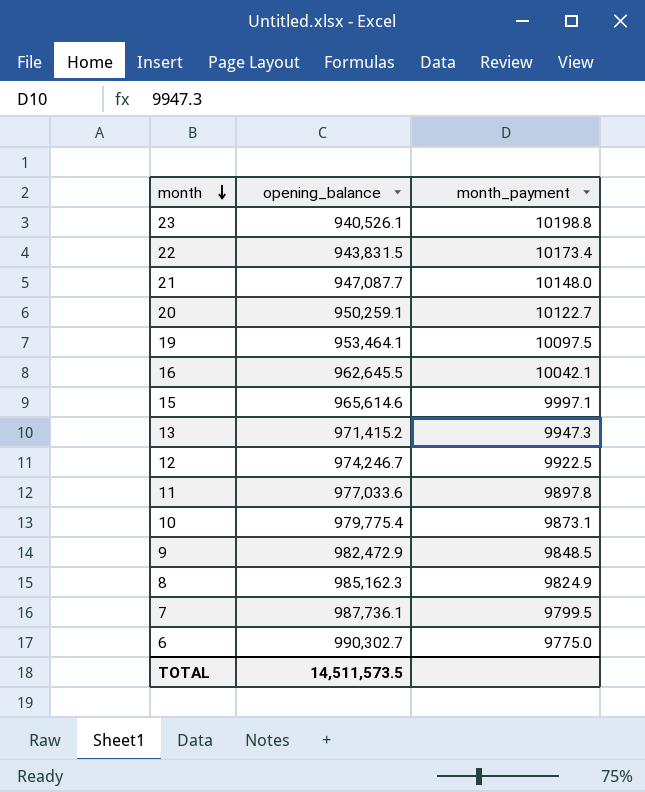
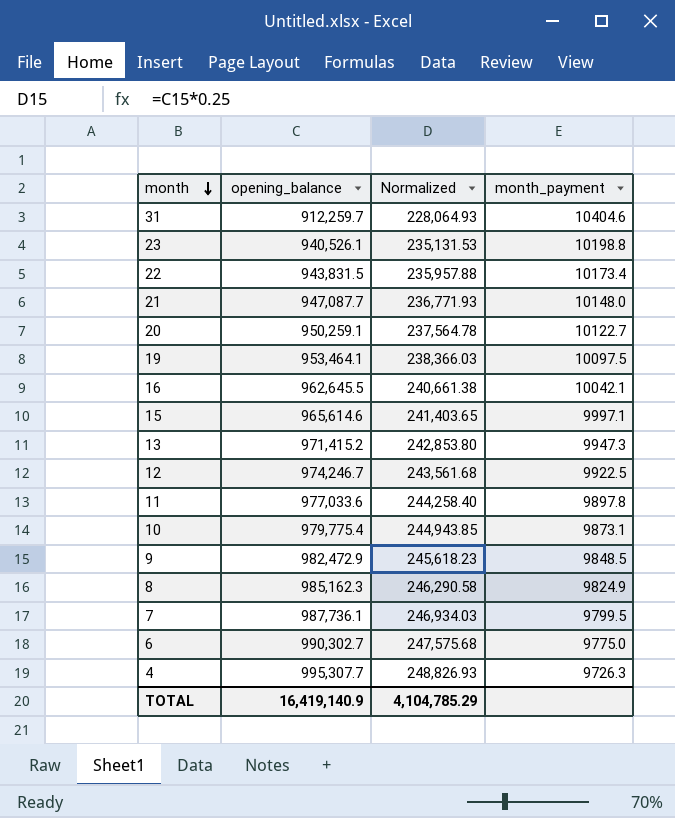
column Normalized | formula: none -> [opening_balance] * 0.25
row 31: none -> 912,259.7 | 228,064.93 | 10404.6
row 4: none -> 995,307.7 | 248,826.93 | 9726.3
TOTAL | opening_balance: 14,511,573.5 -> 16,419,140.9

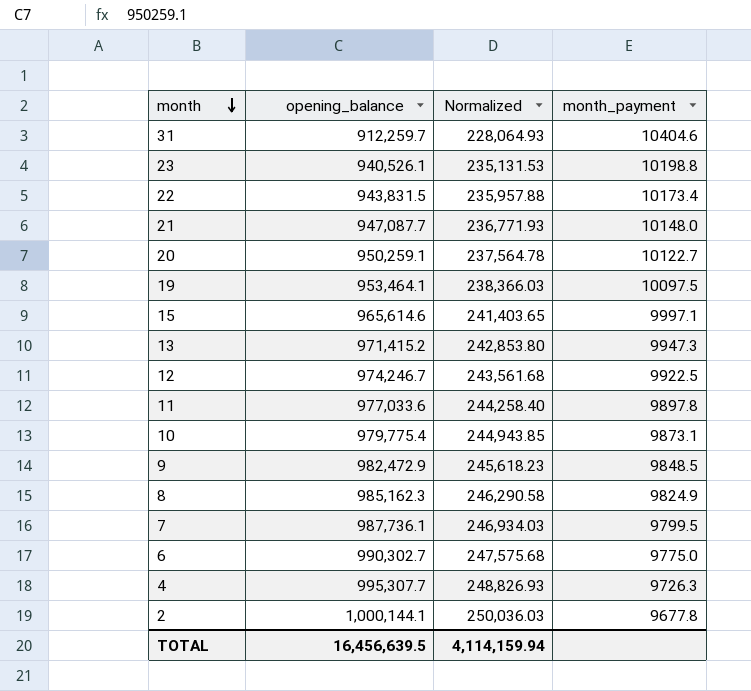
row 16: 962,645.5 | 240,661.38 | 10042.1 -> none
row 2: none -> 1,000,144.1 | 250,036.03 | 9677.8
TOTAL | opening_balance: 16,419,140.9 -> 16,456,639.5
TOTAL | Normalized: 4,104,785.29 -> 4,114,159.94

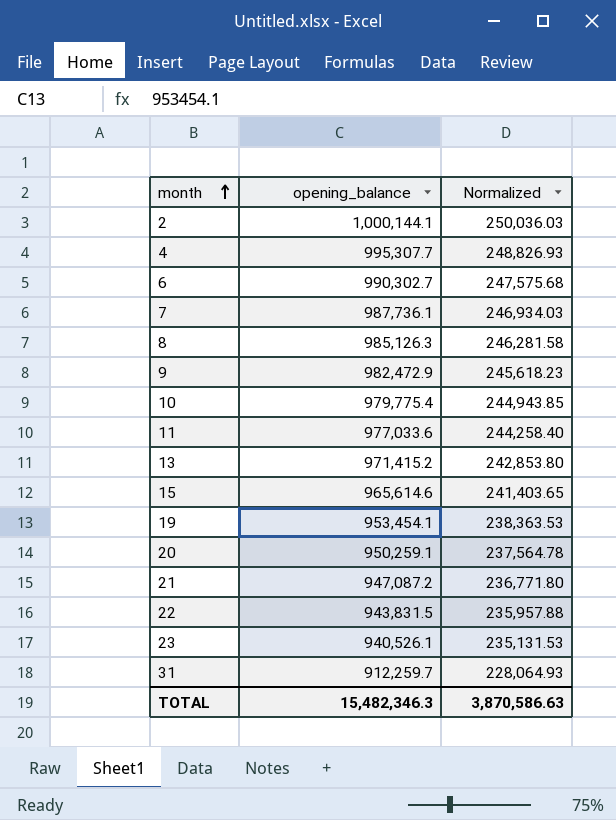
row order: month descending -> month ascending
column month_payment | position: 4 -> none
row 12: 974,246.7 | 243,561.68 | 9922.5 -> none
8 | opening_balance: 985,162.3 -> 985,126.3
8 | Normalized: 246,290.58 -> 246,281.58
19 | opening_balance: 953,464.1 -> 953,454.1
19 | Normalized: 238,366.03 -> 238,363.53
21 | opening_balance: 947,087.7 -> 947,087.2
21 | Normalized: 236,771.93 -> 236,771.80
TOTAL | opening_balance: 16,456,639.5 -> 15,482,346.3
TOTAL | Normalized: 4,114,159.94 -> 3,870,586.63

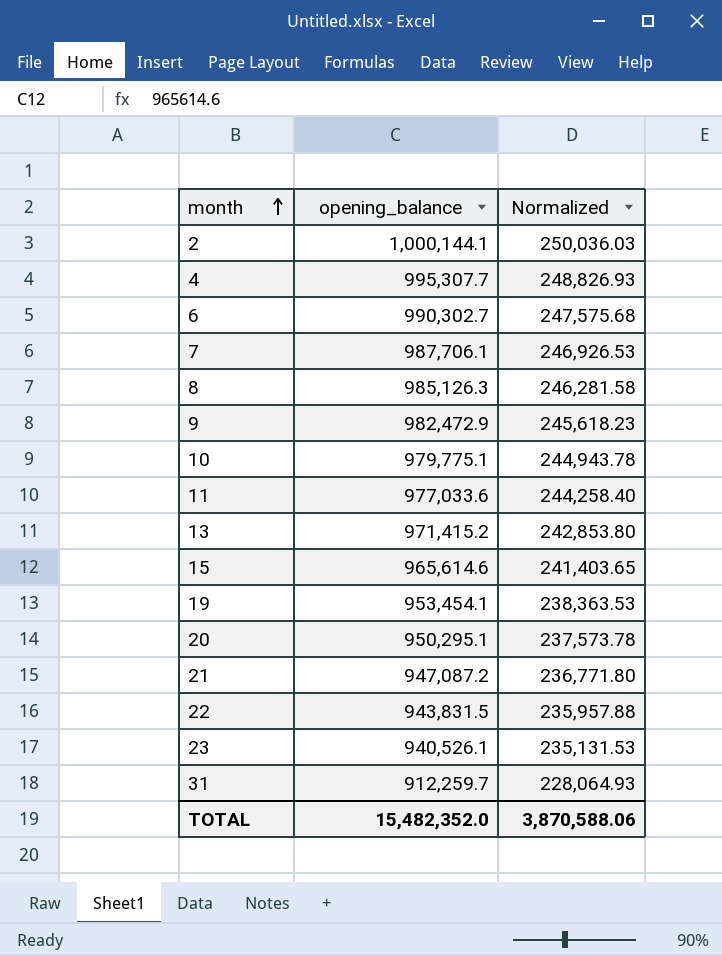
7 | opening_balance: 987,736.1 -> 987,706.1
7 | Normalized: 246,934.03 -> 246,926.53
10 | opening_balance: 979,775.4 -> 979,775.1
10 | Normalized: 244,943.85 -> 244,943.78
20 | opening_balance: 950,259.1 -> 950,295.1
20 | Normalized: 237,564.78 -> 237,573.78
TOTAL | opening_balance: 15,482,346.3 -> 15,482,352.0
TOTAL | Normalized: 3,870,586.63 -> 3,870,588.06

